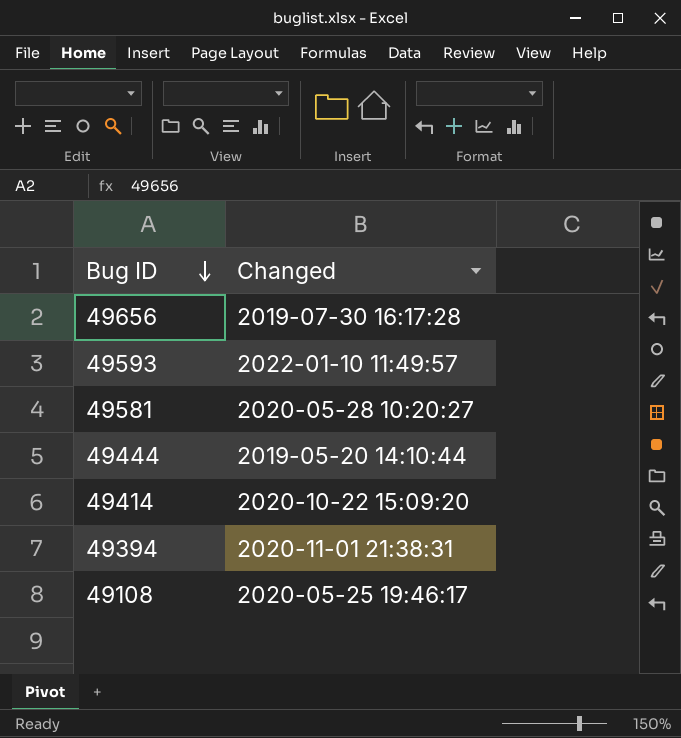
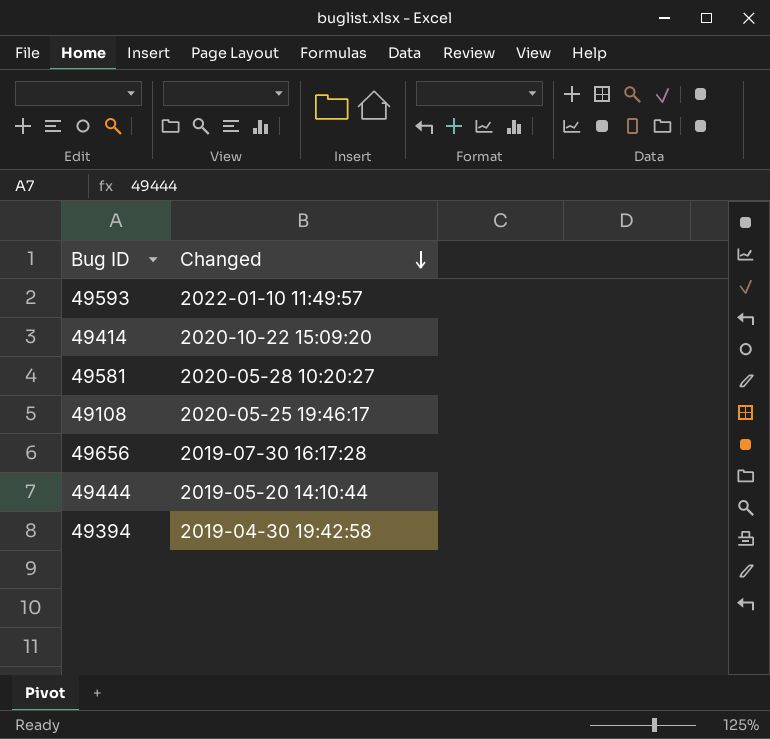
row order: Bug ID descending -> Changed descending
49394 | Changed: 2020-11-01 21:38:31 -> 2019-04-30 19:42:58

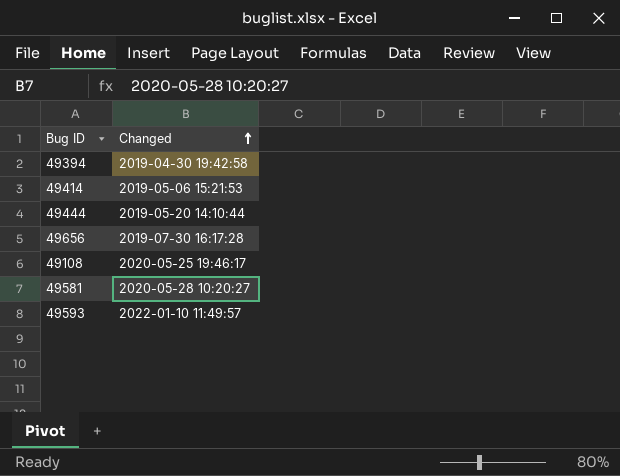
row order: Changed descending -> Changed ascending
49414 | Changed: 2020-10-22 15:09:20 -> 2019-05-06 15:21:53

